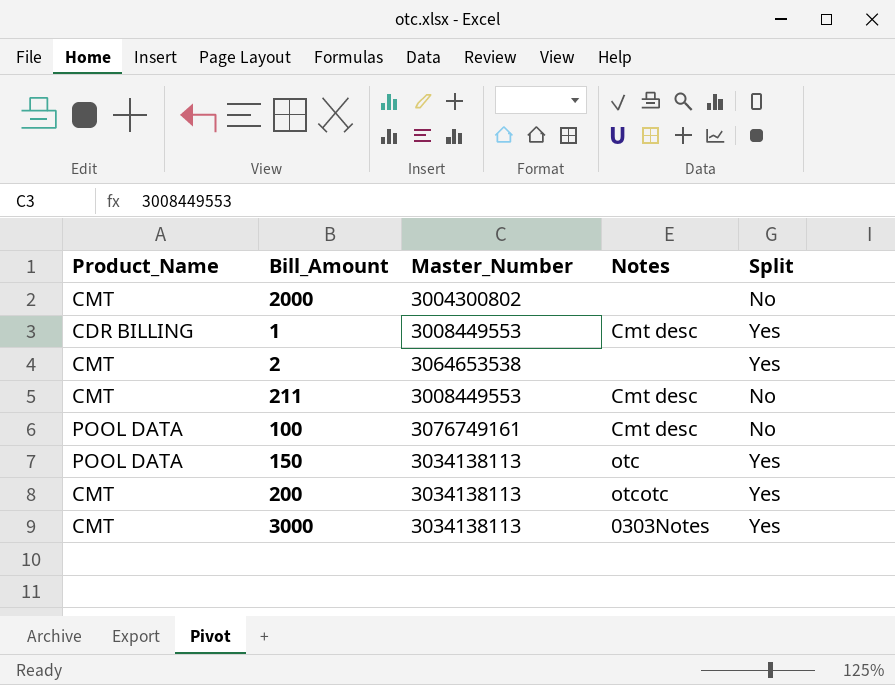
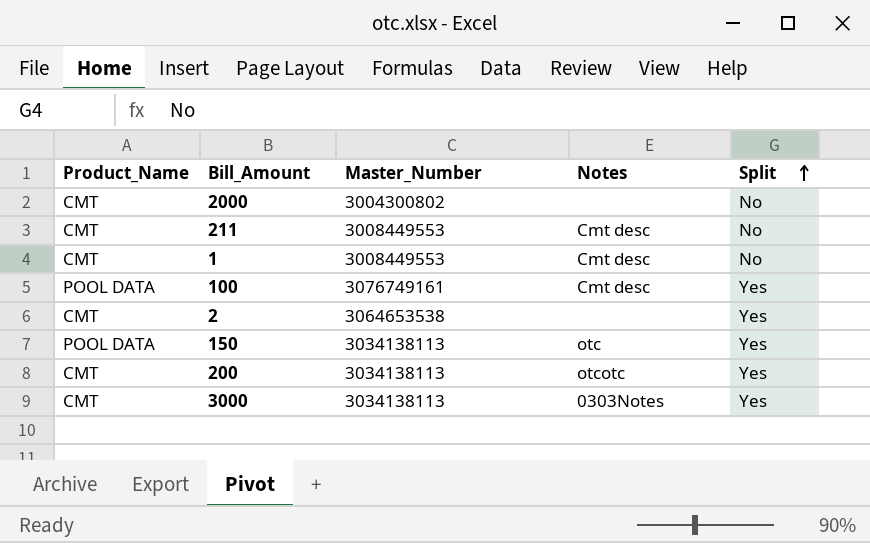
row order: none -> Split ascending
1 | Product_Name: CDR BILLING -> CMT
1 | Split: Yes -> No
100 | Split: No -> Yes

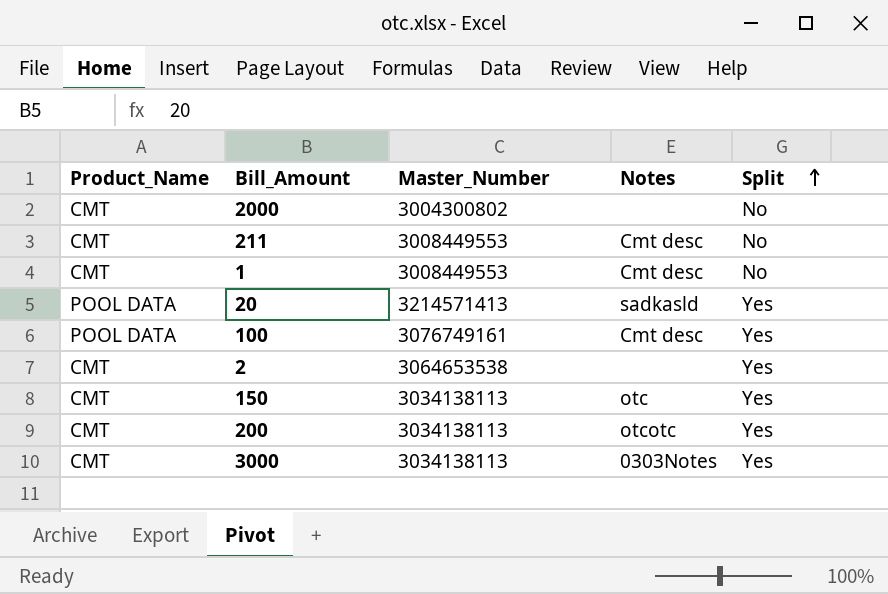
row 20: none -> POOL DATA | 3214571413 | sadkasld | Yes
150 | Product_Name: POOL DATA -> CMT

